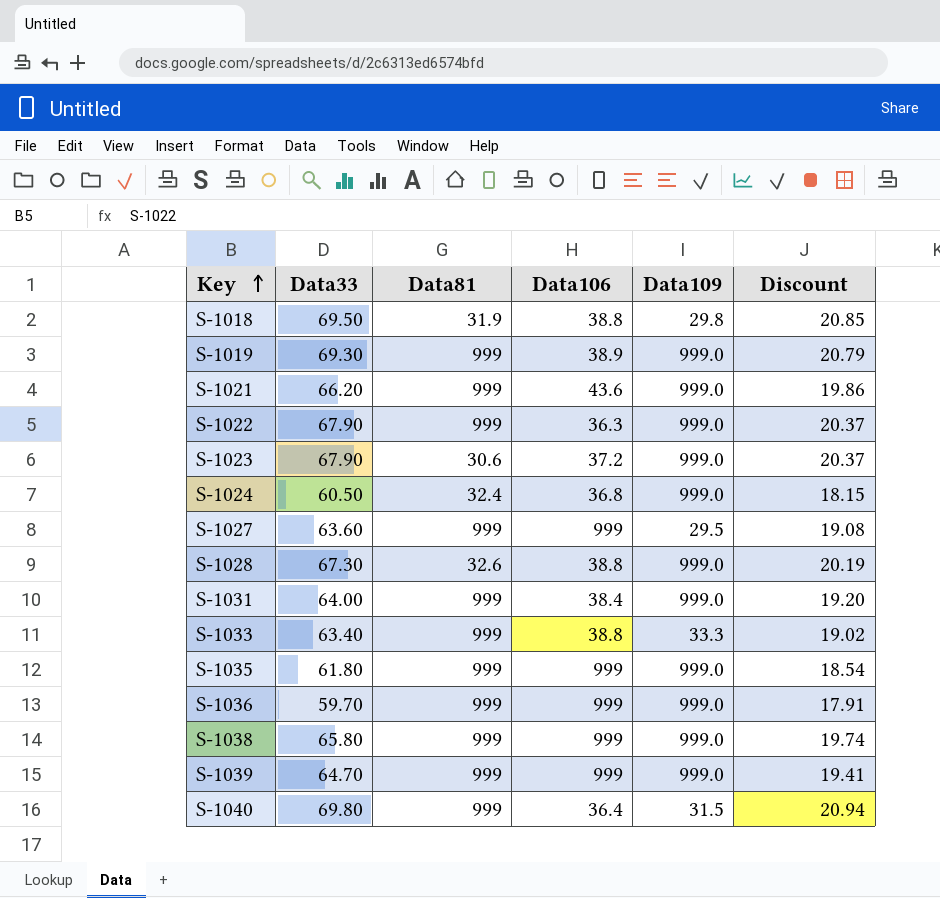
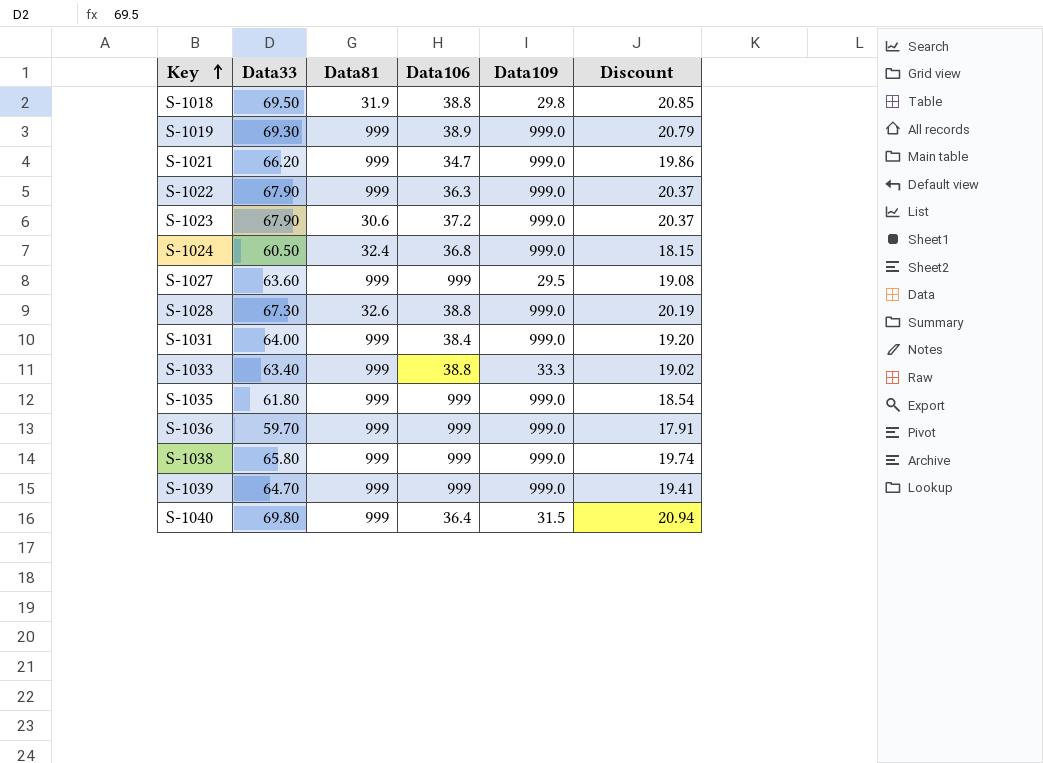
S-1021 | Data106: 43.6 -> 34.7

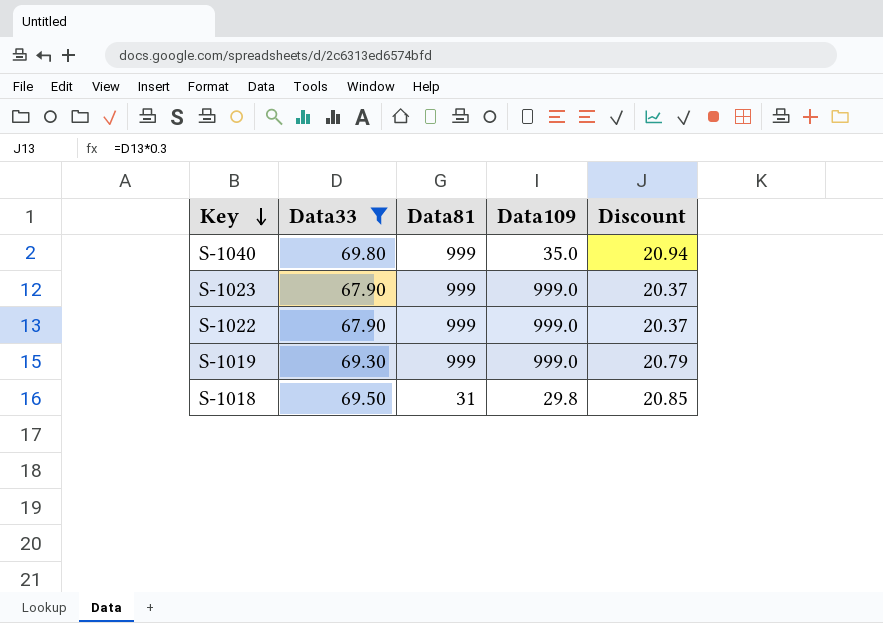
filter: none -> Data33 >= 67.90
row order: Key ascending -> Key descending
column Data106 | position: 4 -> none
S-1040 | Data109: 31.5 -> 35.0
S-1023 | Data81: 30.6 -> 999
S-1018 | Data81: 31.9 -> 31

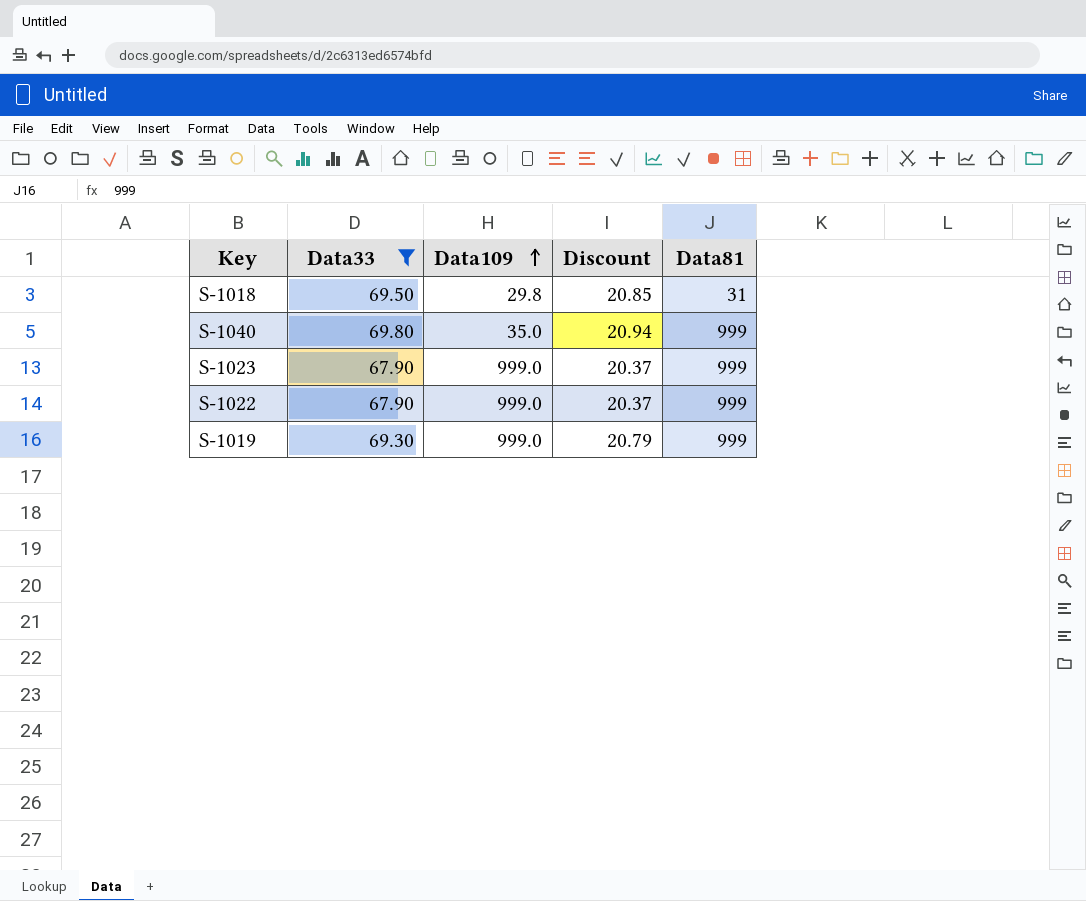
row order: Key descending -> Data109 ascending
column Data81 | position: 3 -> 5

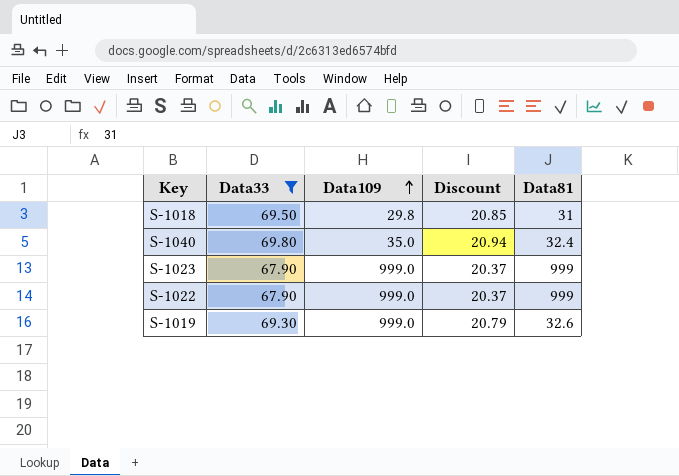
S-1040 | Data81: 999 -> 32.4
S-1019 | Data81: 999 -> 32.6

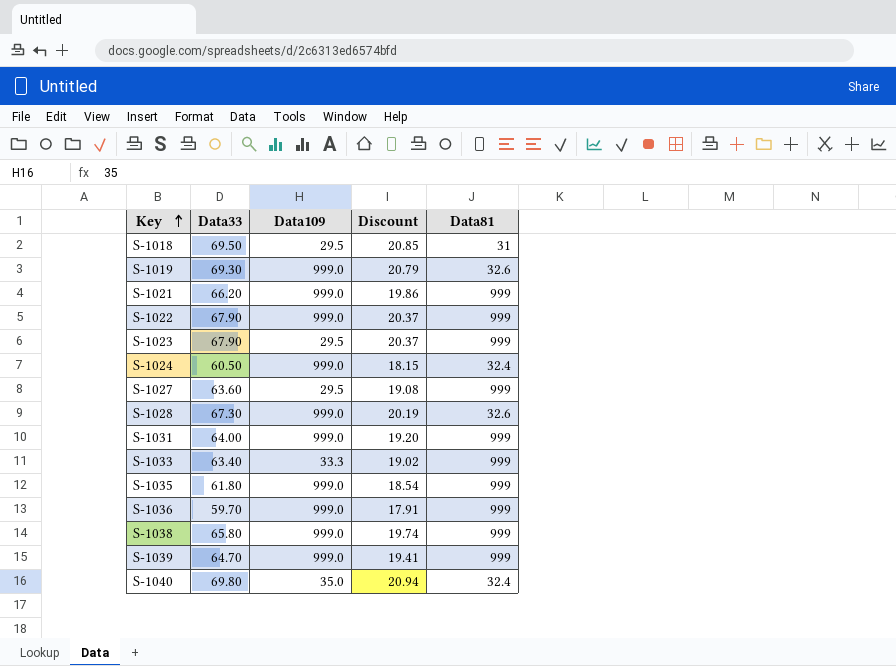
filter: Data33 >= 67.90 -> none
row order: Data109 ascending -> Key ascending
S-1018 | Data109: 29.8 -> 29.5
S-1023 | Data109: 999.0 -> 29.5

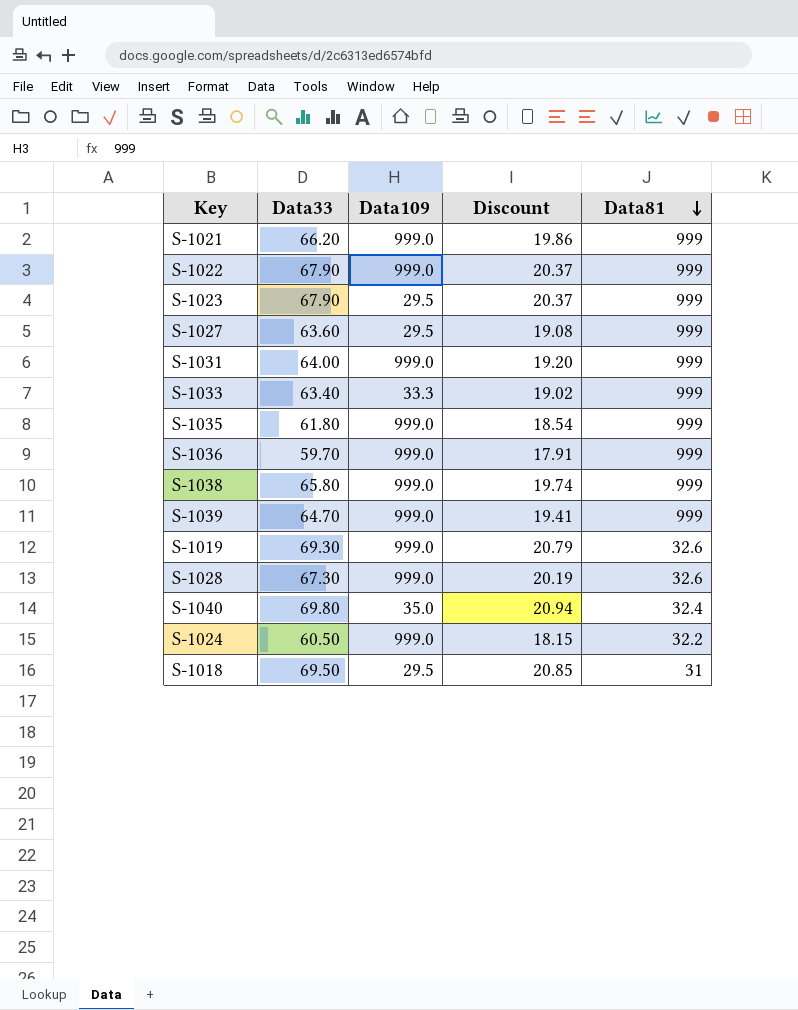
row order: Key ascending -> Data81 descending
S-1024 | Data81: 32.4 -> 32.2

